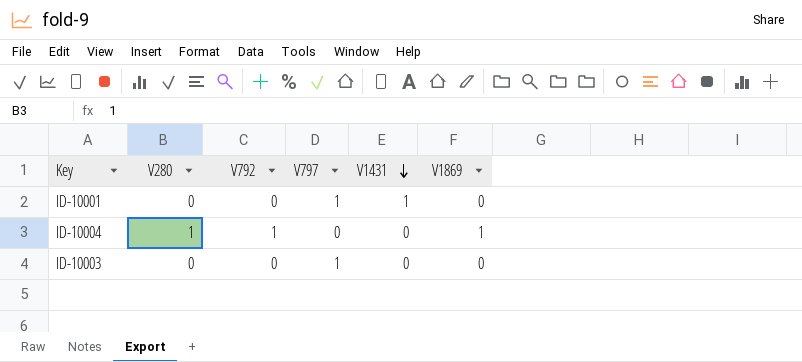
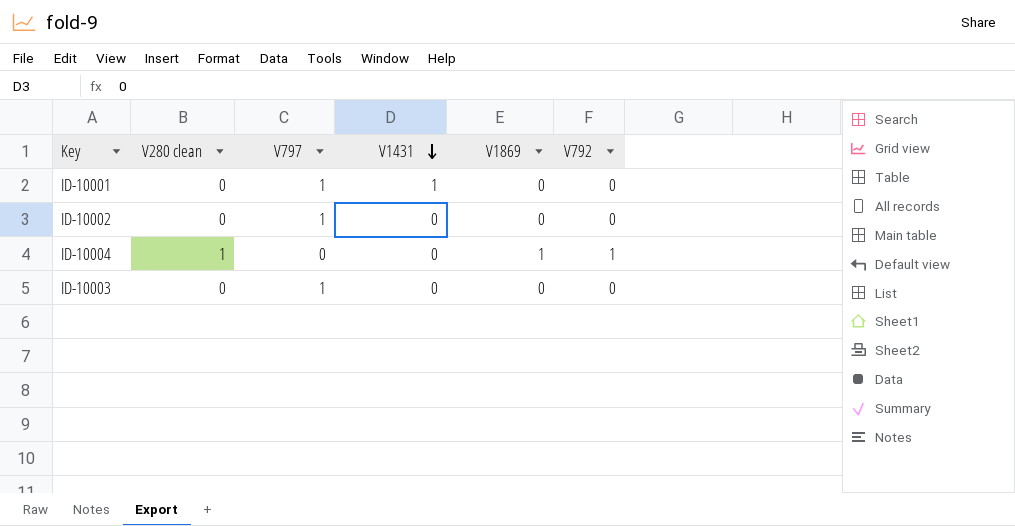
column name: V280 -> V280 clean
column V792 | position: 3 -> 6
row ID-10002: none -> 0 | 1 | 0 | 0 | 0

